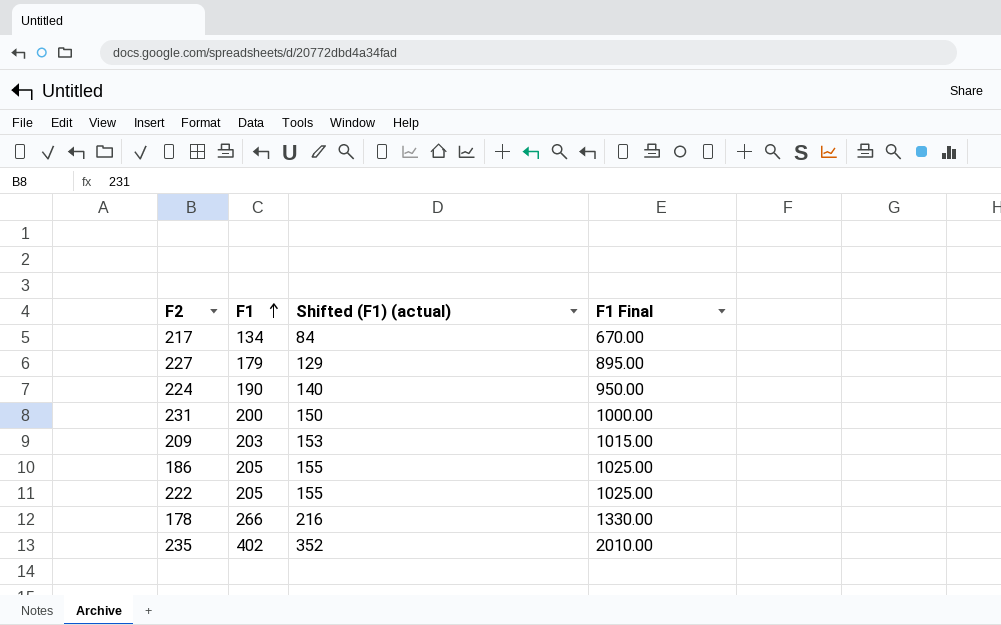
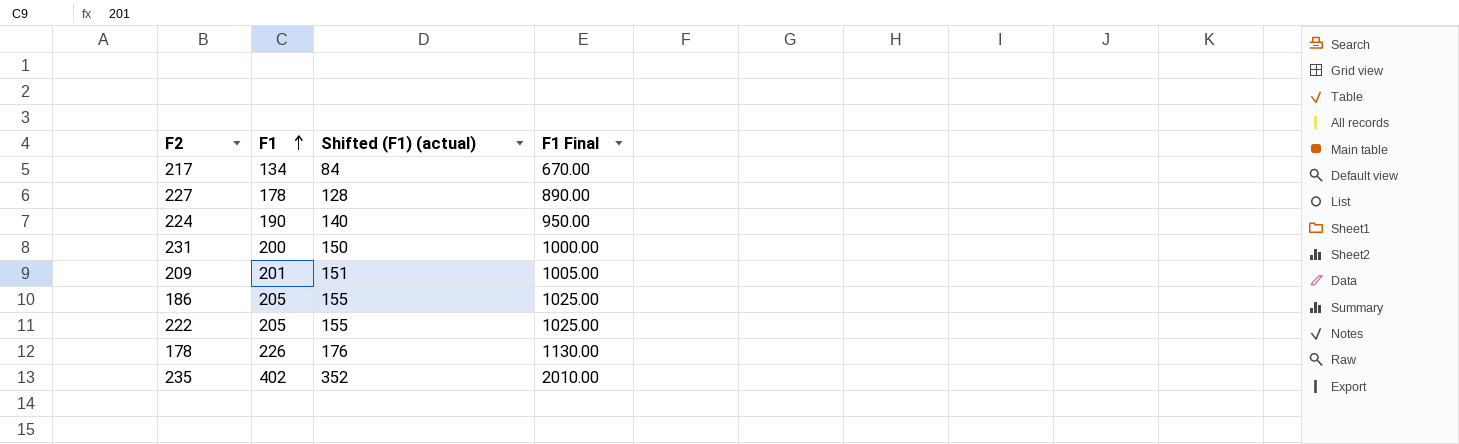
227 | F1: 179 -> 178
227 | Shifted (F1) (actual): 129 -> 128
227 | F1 Final: 895.00 -> 890.00
209 | F1: 203 -> 201
209 | Shifted (F1) (actual): 153 -> 151
209 | F1 Final: 1015.00 -> 1005.00
178 | F1: 266 -> 226
178 | Shifted (F1) (actual): 216 -> 176
178 | F1 Final: 1330.00 -> 1130.00

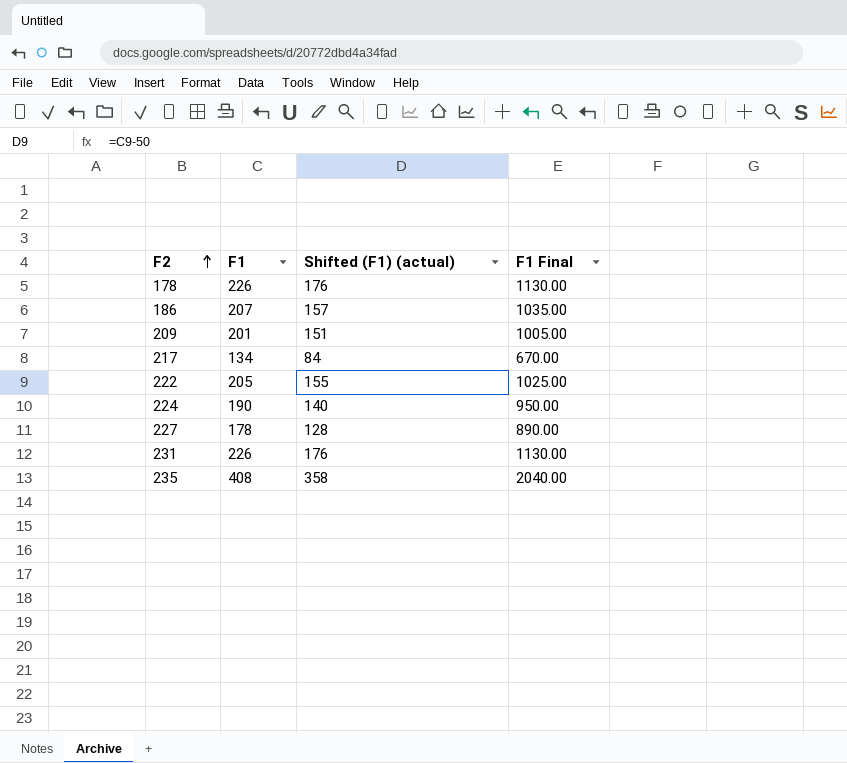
row order: F1 ascending -> F2 ascending
186 | F1: 205 -> 207
186 | Shifted (F1) (actual): 155 -> 157
186 | F1 Final: 1025.00 -> 1035.00
231 | F1: 200 -> 226
231 | Shifted (F1) (actual): 150 -> 176
231 | F1 Final: 1000.00 -> 1130.00
235 | F1: 402 -> 408
235 | Shifted (F1) (actual): 352 -> 358
235 | F1 Final: 2010.00 -> 2040.00

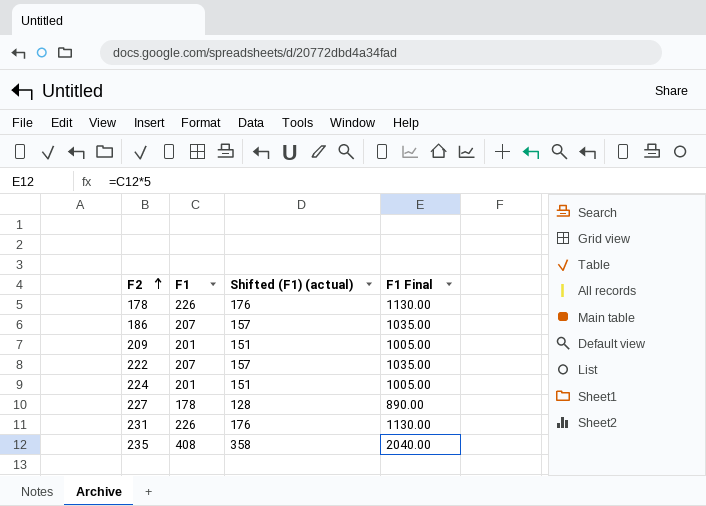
row 217: 134 | 84 | 670.00 -> none
222 | F1: 205 -> 207
222 | Shifted (F1) (actual): 155 -> 157
222 | F1 Final: 1025.00 -> 1035.00
224 | F1: 190 -> 201
224 | Shifted (F1) (actual): 140 -> 151
224 | F1 Final: 950.00 -> 1005.00

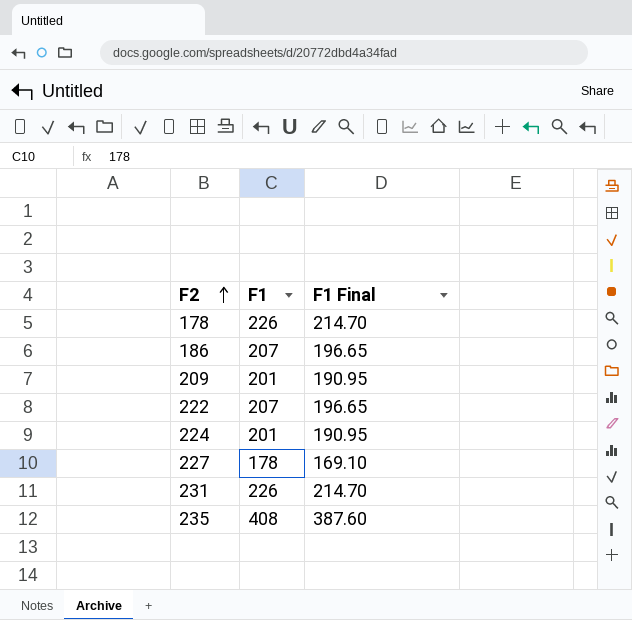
column Shifted (F1) (actual) | formula: [F1] - 50 -> none
column F1 Final | formula: [F1] * 5 -> [F1] * 0.95

